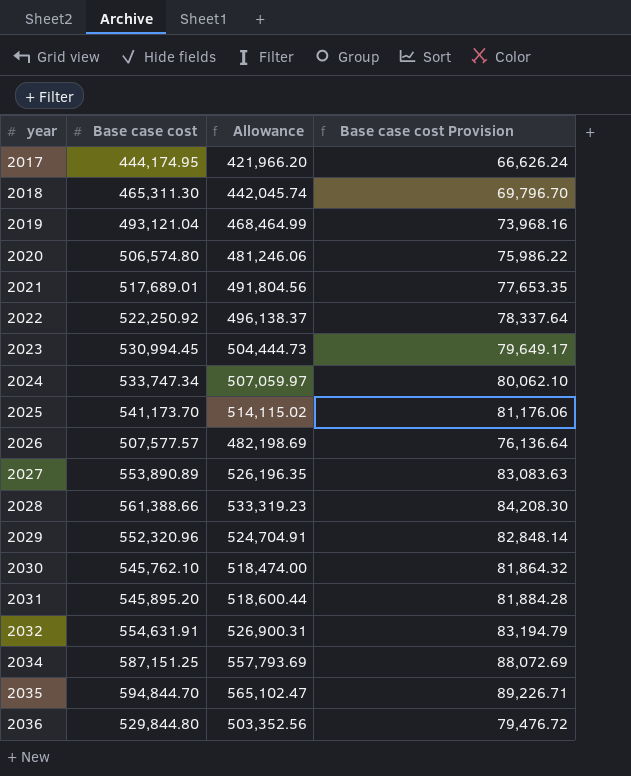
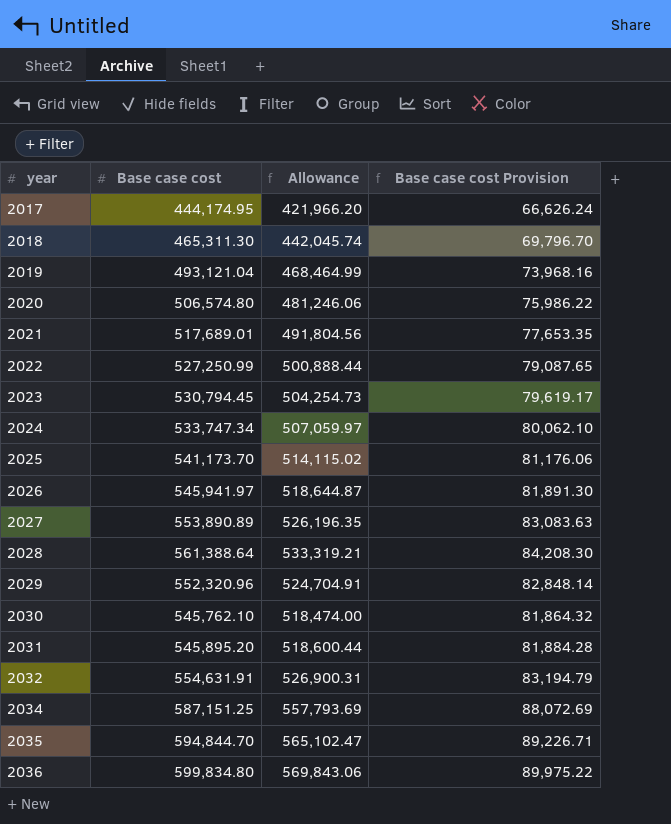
2022 | Base case cost: 522,250.92 -> 527,250.99
2022 | Allowance: 496,138.37 -> 500,888.44
2022 | Base case cost Provision: 78,337.64 -> 79,087.65
2023 | Base case cost: 530,994.45 -> 530,794.45
2023 | Allowance: 504,444.73 -> 504,254.73
2023 | Base case cost Provision: 79,649.17 -> 79,619.17
2026 | Base case cost: 507,577.57 -> 545,941.97
2026 | Allowance: 482,198.69 -> 518,644.87
2026 | Base case cost Provision: 76,136.64 -> 81,891.30
2028 | Base case cost: 561,388.66 -> 561,388.64
2028 | Allowance: 533,319.23 -> 533,319.21
2036 | Base case cost: 529,844.80 -> 599,834.80
2036 | Allowance: 503,352.56 -> 569,843.06
2036 | Base case cost Provision: 79,476.72 -> 89,975.22

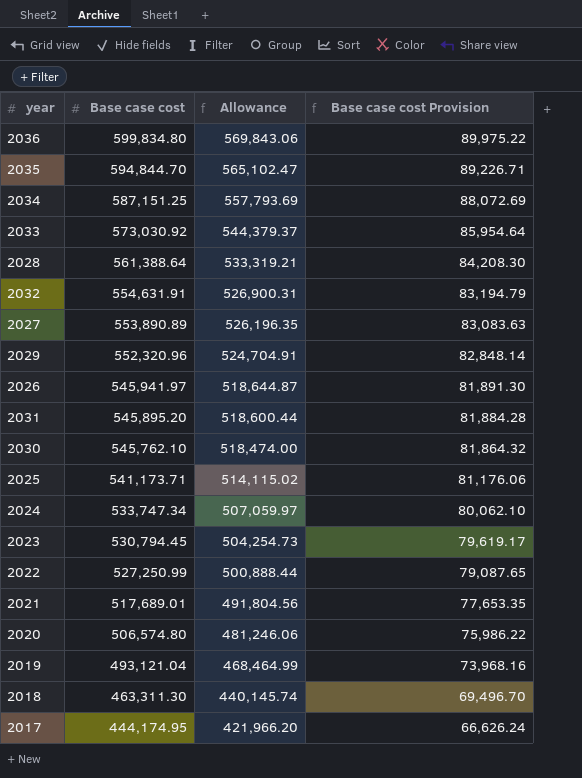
row order: year ascending -> Base case cost descending
row 2033: none -> 573,030.92 | 544,379.37 | 85,954.64
2025 | Base case cost: 541,173.70 -> 541,173.71
2018 | Base case cost: 465,311.30 -> 463,311.30
2018 | Allowance: 442,045.74 -> 440,145.74
2018 | Base case cost Provision: 69,796.70 -> 69,496.70

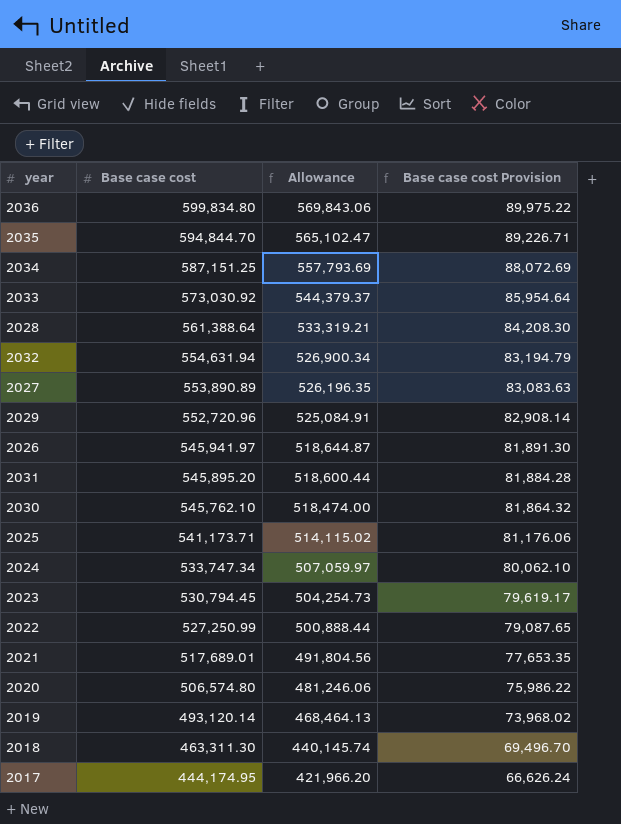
2032 | Base case cost: 554,631.91 -> 554,631.94
2032 | Allowance: 526,900.31 -> 526,900.34
2029 | Base case cost: 552,320.96 -> 552,720.96
2029 | Allowance: 524,704.91 -> 525,084.91
2029 | Base case cost Provision: 82,848.14 -> 82,908.14
2019 | Base case cost: 493,121.04 -> 493,120.14
2019 | Allowance: 468,464.99 -> 468,464.13
2019 | Base case cost Provision: 73,968.16 -> 73,968.02

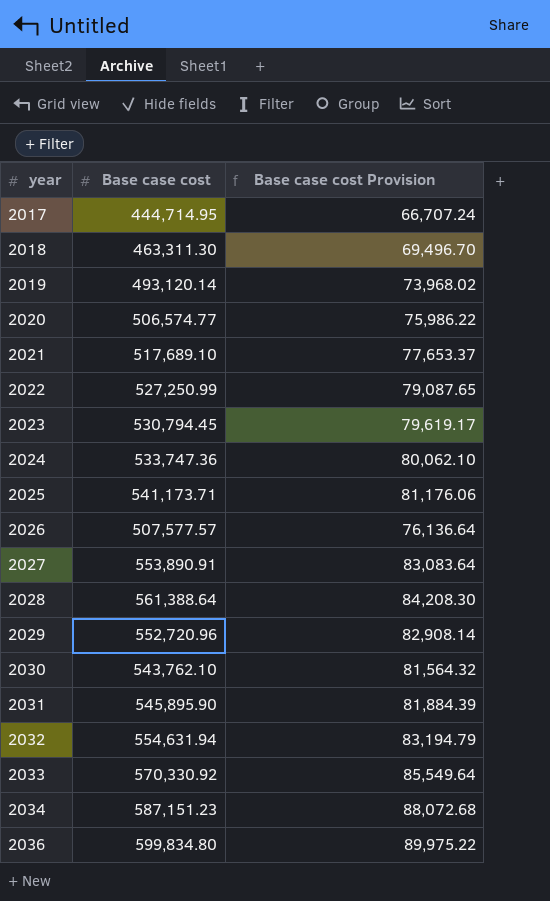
row order: Base case cost descending -> year ascending
column Allowance | formula: [Base case cost] * 0.95 -> none
row 2035: 594,844.70 | 565,102.47 | 89,226.71 -> none
2017 | Base case cost: 444,174.95 -> 444,714.95
2017 | Base case cost Provision: 66,626.24 -> 66,707.24
2020 | Base case cost: 506,574.80 -> 506,574.77
2021 | Base case cost: 517,689.01 -> 517,689.10
2021 | Base case cost Provision: 77,653.35 -> 77,653.37
2024 | Base case cost: 533,747.34 -> 533,747.36
2026 | Base case cost: 545,941.97 -> 507,577.57
2026 | Base case cost Provision: 81,891.30 -> 76,136.64
2027 | Base case cost: 553,890.89 -> 553,890.91
2027 | Base case cost Provision: 83,083.63 -> 83,083.64
2030 | Base case cost: 545,762.10 -> 543,762.10
2030 | Base case cost Provision: 81,864.32 -> 81,564.32
2031 | Base case cost: 545,895.20 -> 545,895.90
2031 | Base case cost Provision: 81,884.28 -> 81,884.39
2033 | Base case cost: 573,030.92 -> 570,330.92
2033 | Base case cost Provision: 85,954.64 -> 85,549.64
2034 | Base case cost: 587,151.25 -> 587,151.23
2034 | Base case cost Provision: 88,072.69 -> 88,072.68

